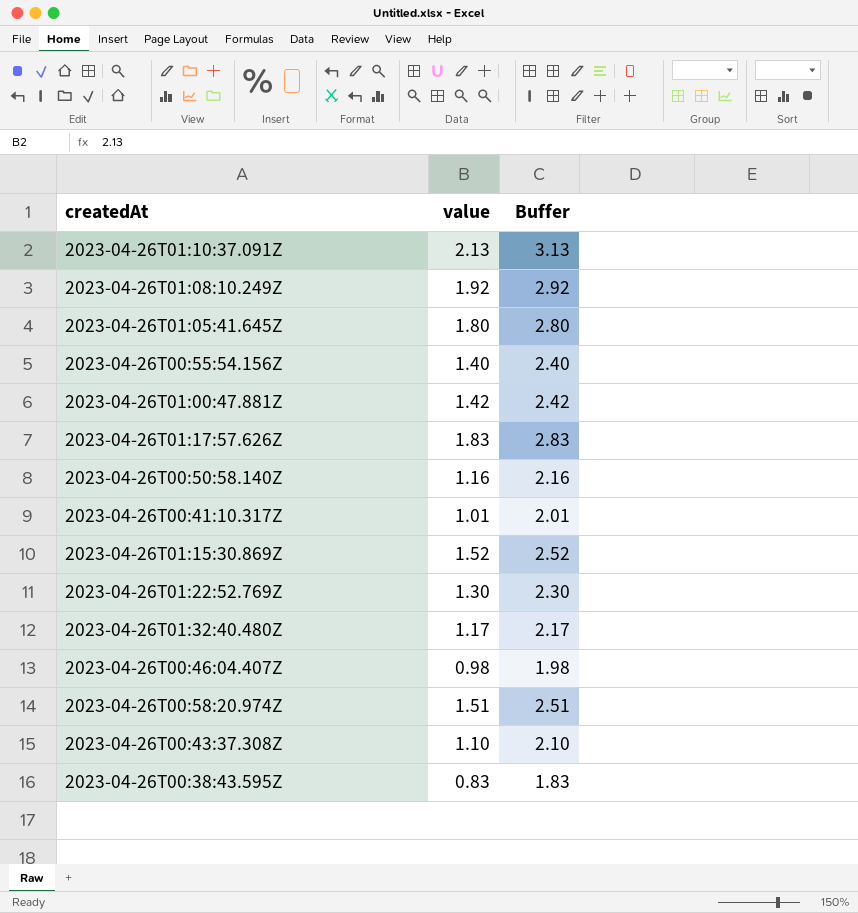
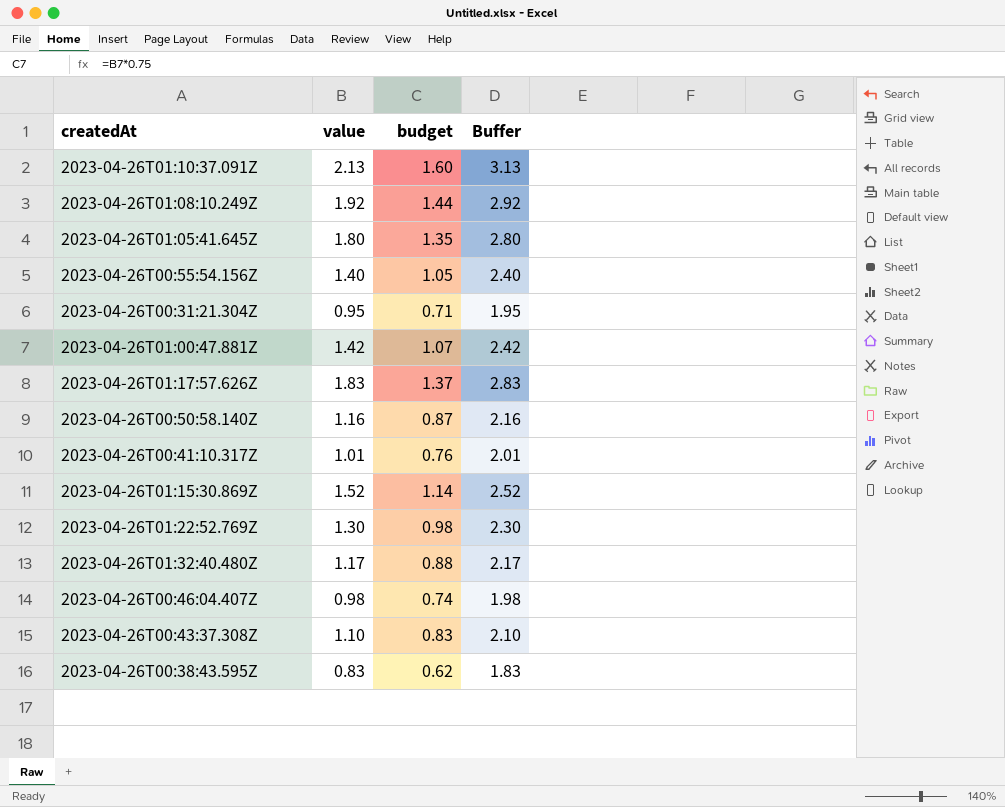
column budget | formula: none -> [value] * 0.75
row 2023-04-26T00:58:20.974Z: 1.51 | 2.51 -> none
row 2023-04-26T00:31:21.304Z: none -> 0.95 | 0.71 | 1.95

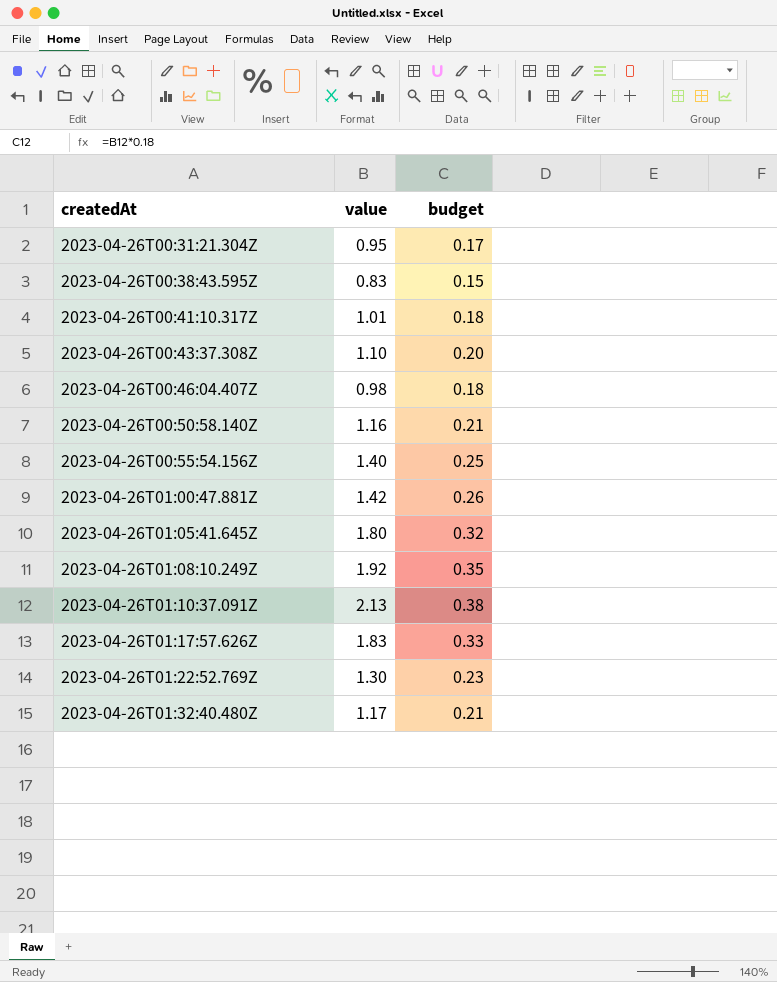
row order: none -> createdAt ascending
column Buffer | formula: [value] + 1 -> none
column budget | formula: [value] * 0.75 -> [value] * 0.18
row 2023-04-26T01:15:30.869Z: 1.52 | 1.14 | 2.52 -> none

